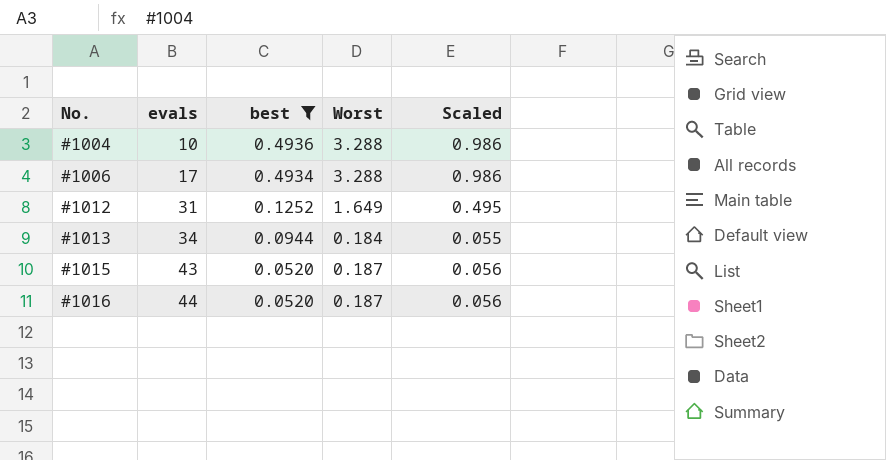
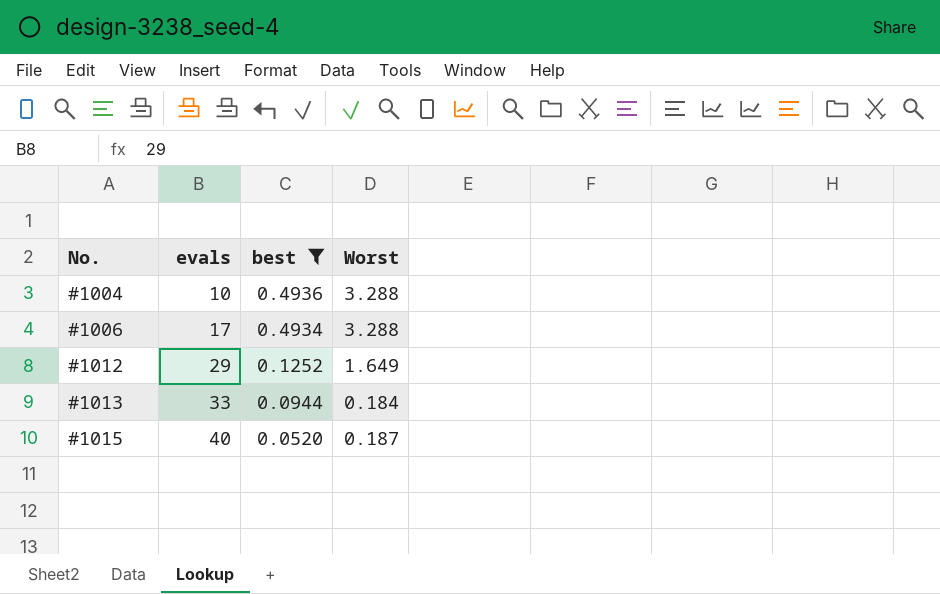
column Scaled | formula: [Worst] * 0.3 -> none
row #1016: 44 | 0.0520 | 0.187 | 0.056 -> none
#1012 | evals: 31 -> 29
#1013 | evals: 34 -> 33
#1015 | evals: 43 -> 40

